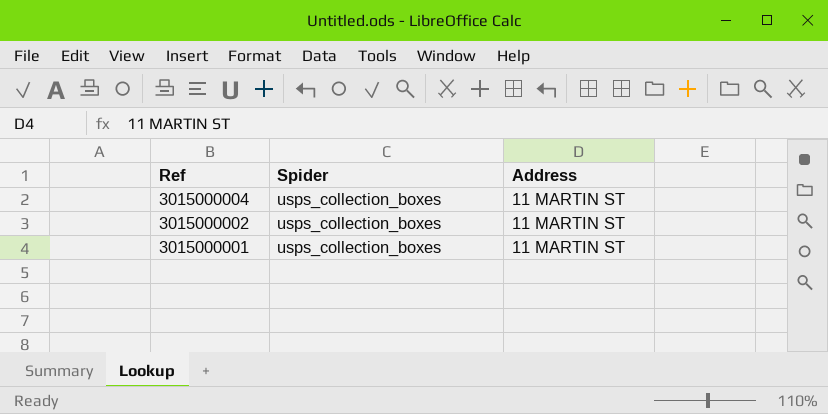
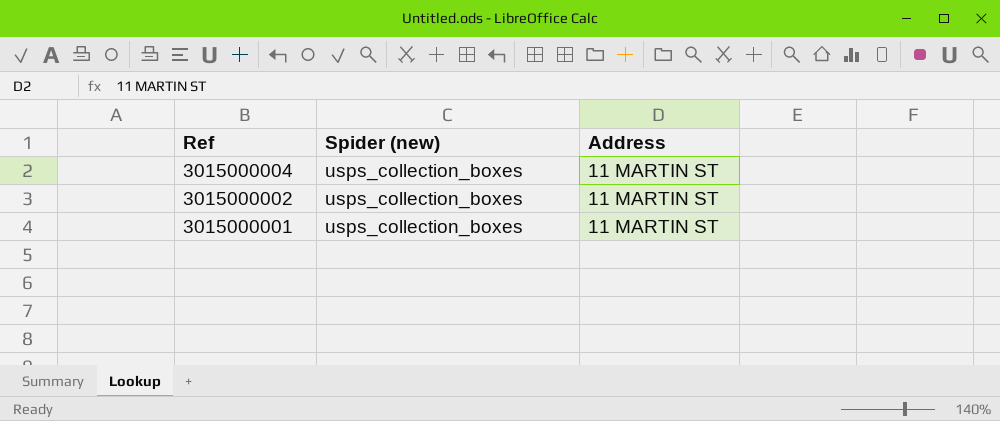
column name: Spider -> Spider (new)

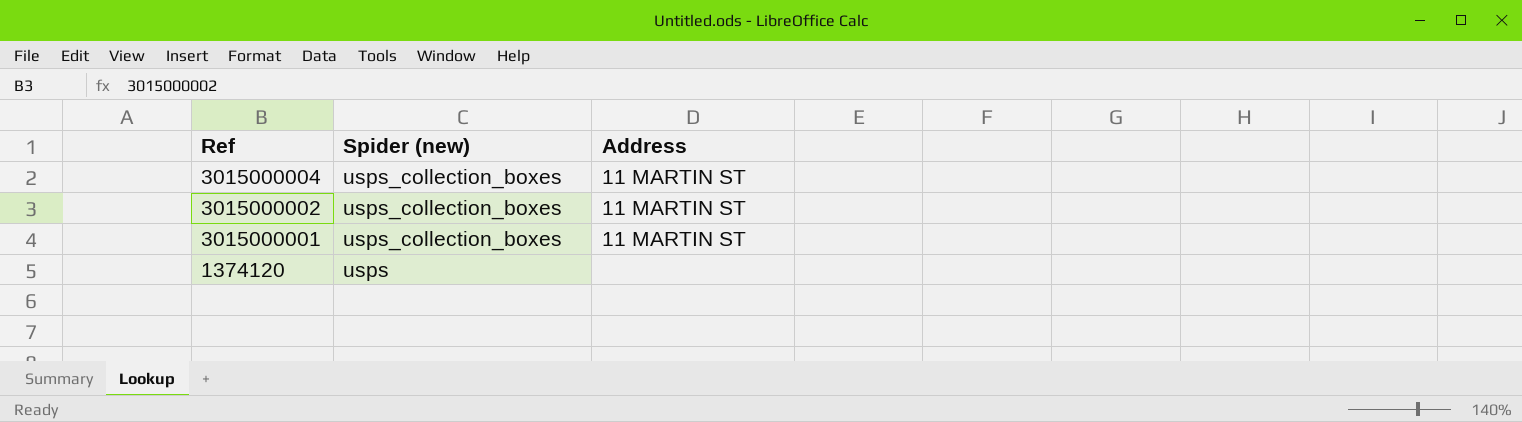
row 1374120: none -> usps | none

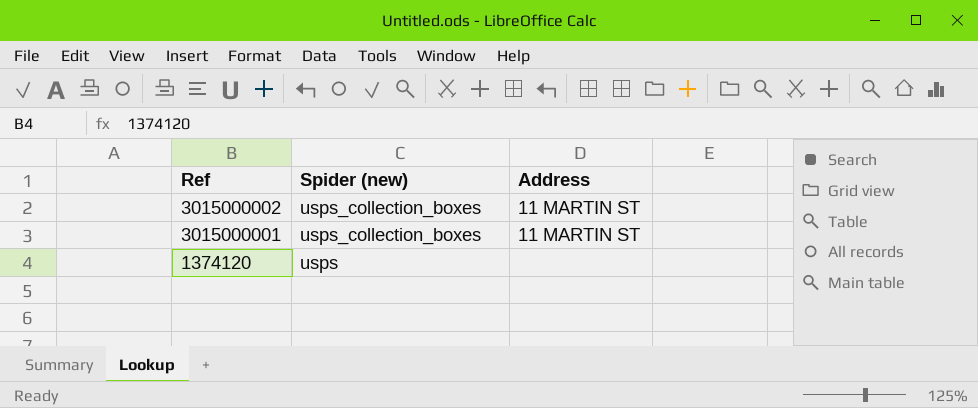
row 3015000004: usps_collection_boxes | 11 MARTIN ST -> none

